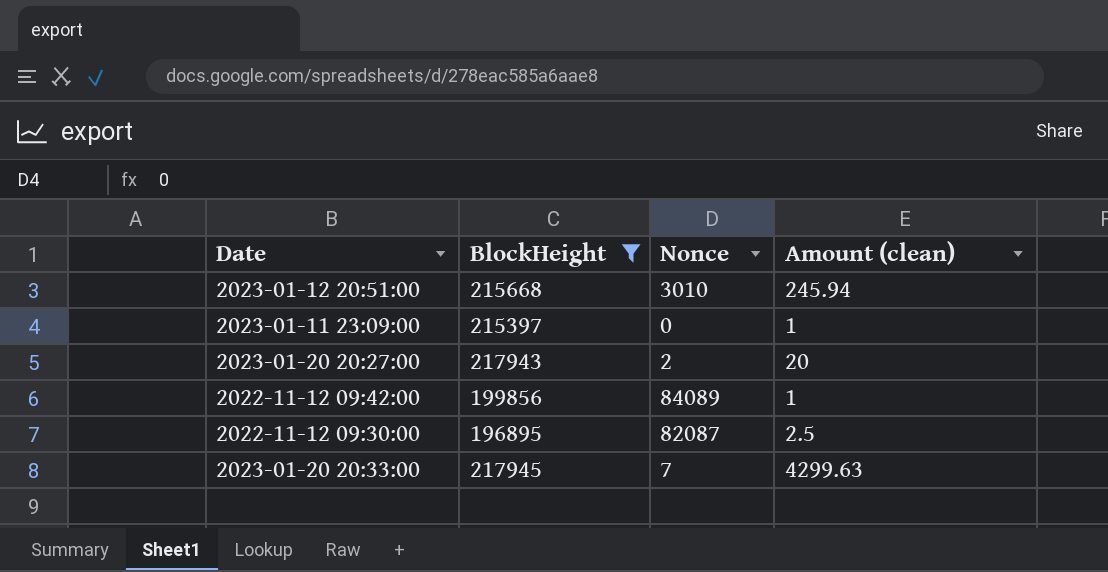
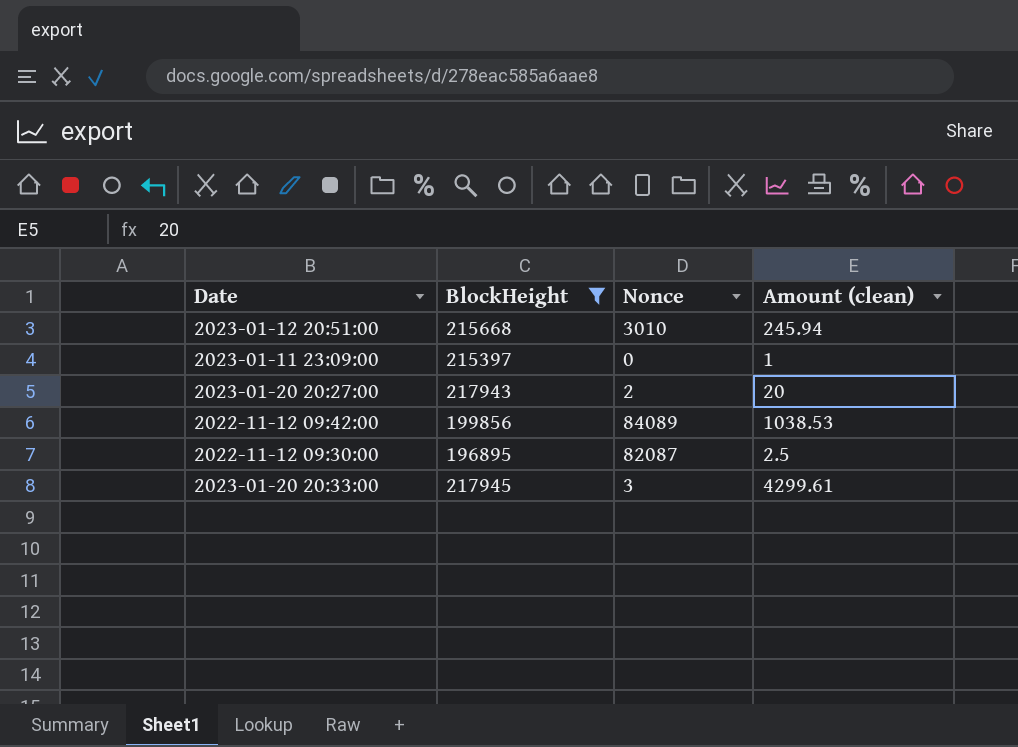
2022-11-12 09:42:00 | Amount (clean): 1 -> 1038.53
2023-01-20 20:33:00 | Nonce: 7 -> 3
2023-01-20 20:33:00 | Amount (clean): 4299.63 -> 4299.61

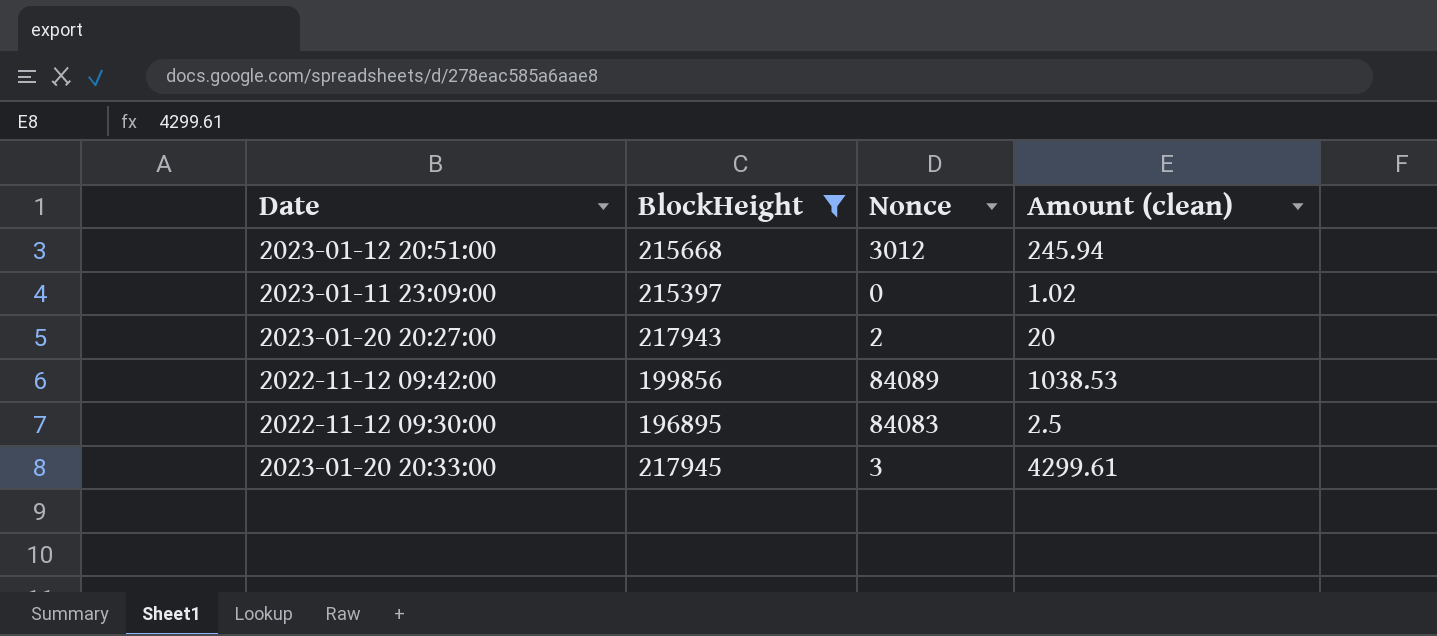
2023-01-12 20:51:00 | Nonce: 3010 -> 3012
2023-01-11 23:09:00 | Amount (clean): 1 -> 1.02
2022-11-12 09:30:00 | Nonce: 82087 -> 84083

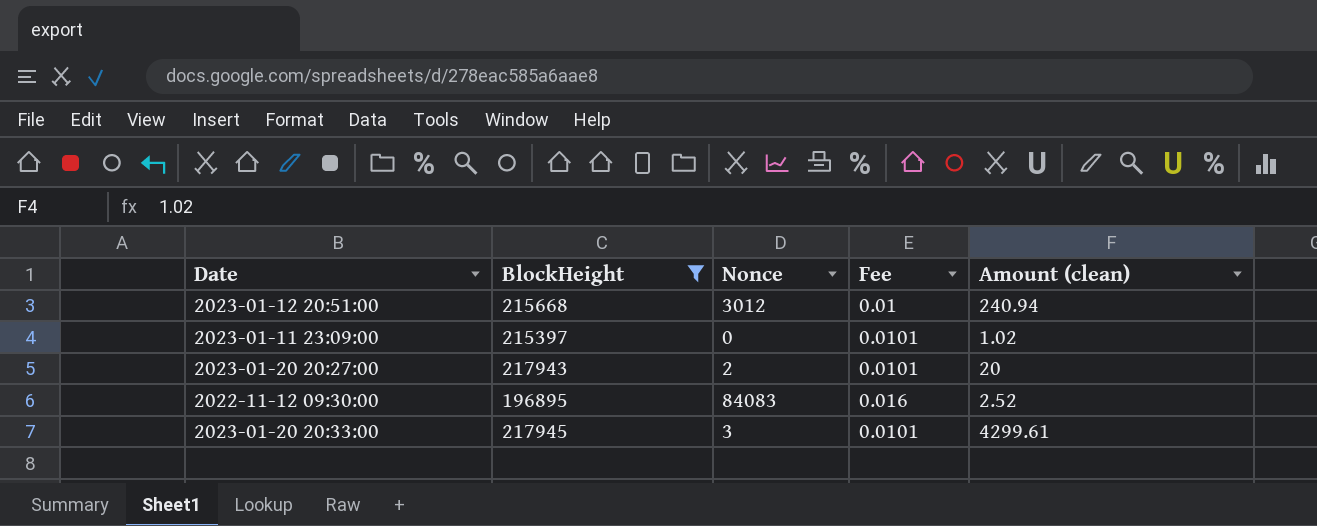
column Fee | position: none -> 4
row 2022-11-12 09:42:00: 199856 | 84089 | 1038.53 -> none
2023-01-12 20:51:00 | Amount (clean): 245.94 -> 240.94
2022-11-12 09:30:00 | Amount (clean): 2.5 -> 2.52

